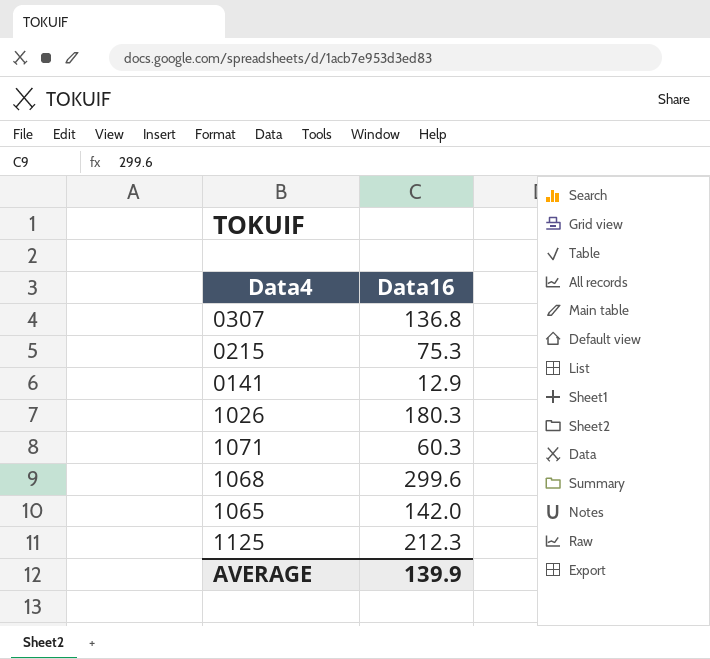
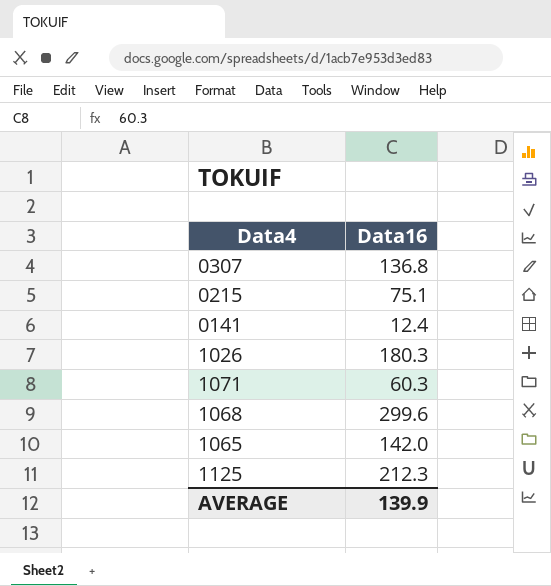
0215 | Data16: 75.3 -> 75.1
0141 | Data16: 12.9 -> 12.4

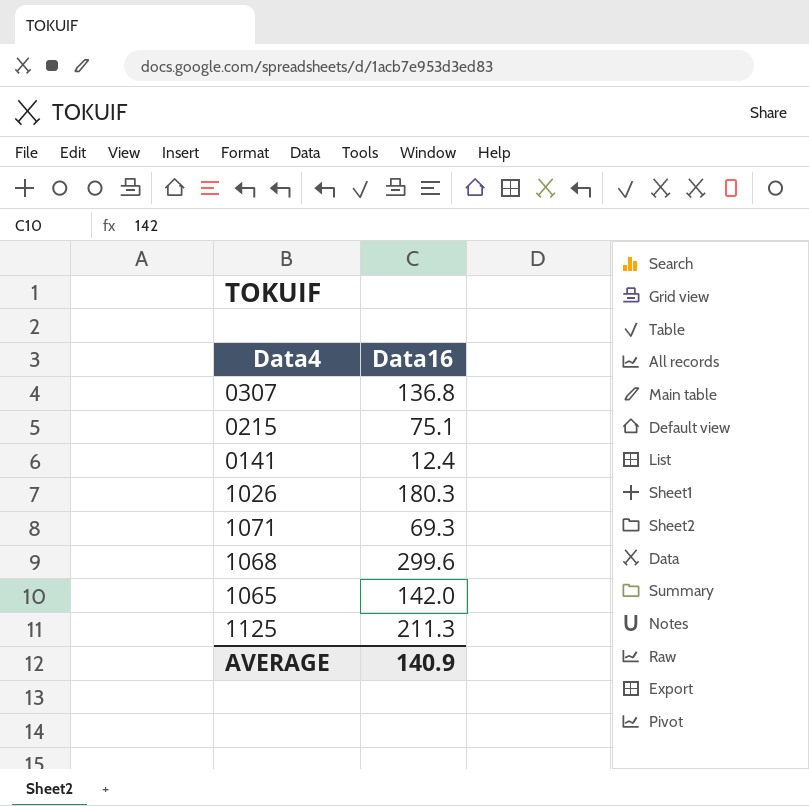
1071 | Data16: 60.3 -> 69.3
1125 | Data16: 212.3 -> 211.3
AVERAGE | Data16: 139.9 -> 140.9

